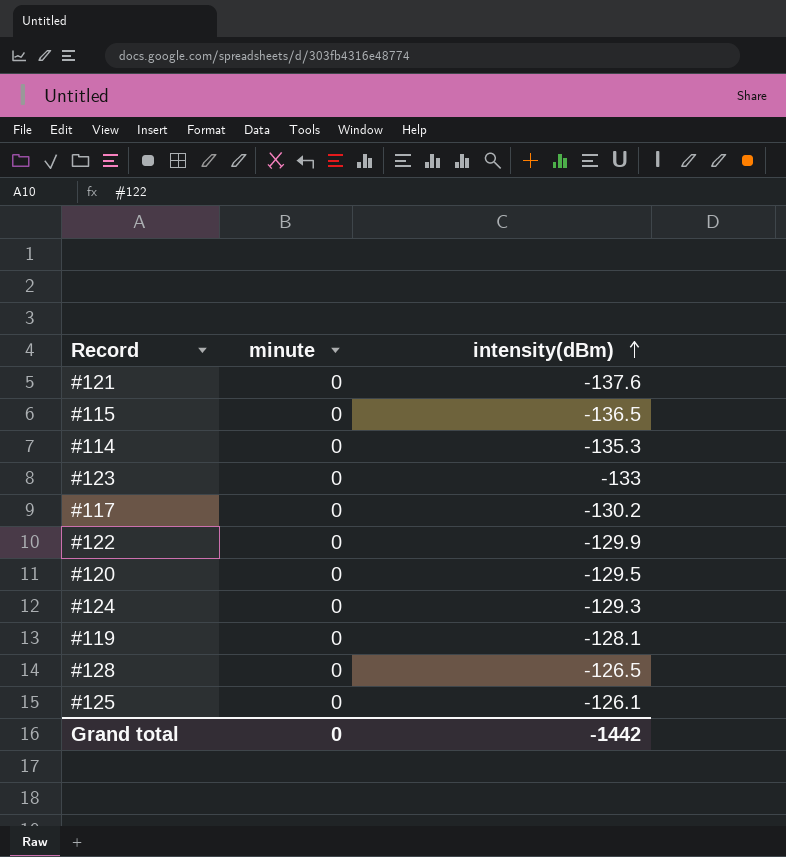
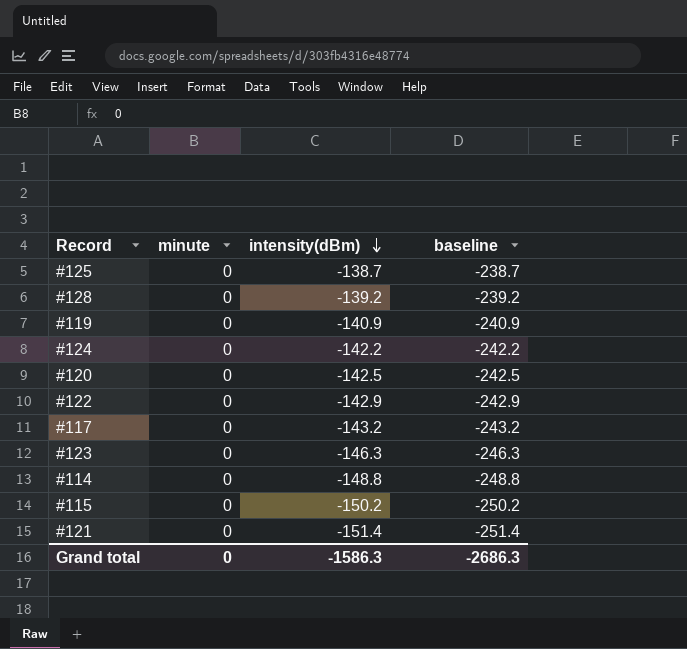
row order: intensity(dBm) ascending -> intensity(dBm) descending
column baseline | formula: none -> [intensity(dBm)] - 100
#125 | intensity(dBm): -126.1 -> -138.7
#128 | intensity(dBm): -126.5 -> -139.2
#119 | intensity(dBm): -128.1 -> -140.9
#124 | intensity(dBm): -129.3 -> -142.2
#120 | intensity(dBm): -129.5 -> -142.5
#122 | intensity(dBm): -129.9 -> -142.9
#117 | intensity(dBm): -130.2 -> -143.2
#123 | intensity(dBm): -133 -> -146.3
#114 | intensity(dBm): -135.3 -> -148.8
#115 | intensity(dBm): -136.5 -> -150.2
#121 | intensity(dBm): -137.6 -> -151.4
Grand total | intensity(dBm): -1442 -> -1586.3

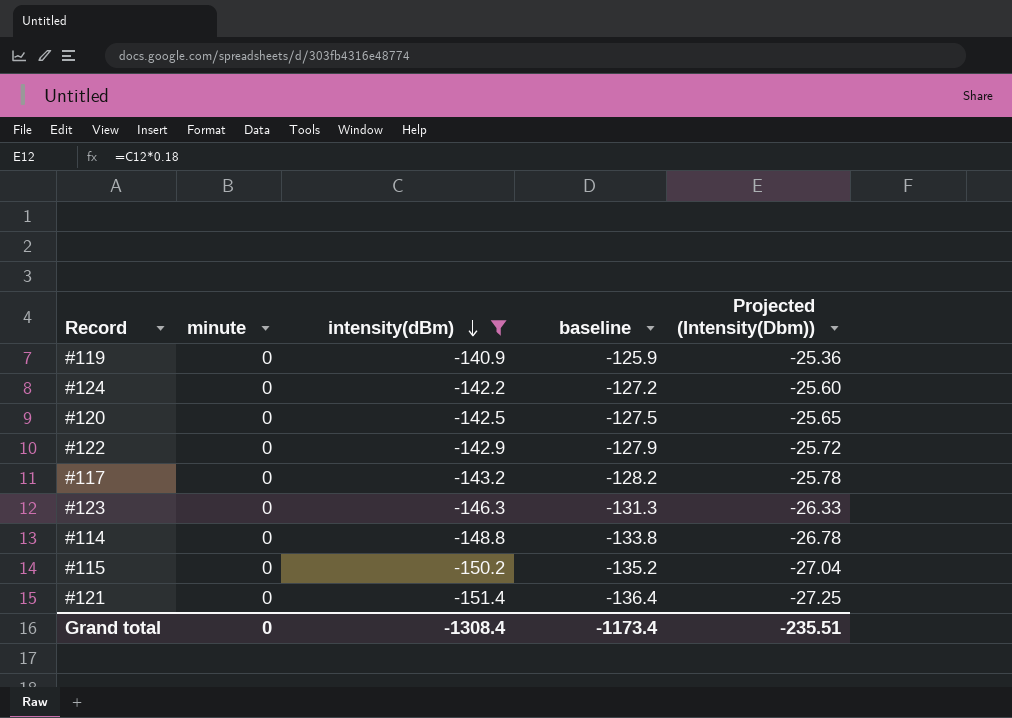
filter: none -> intensity(dBm) <= -140.9
column baseline | formula: [intensity(dBm)] - 100 -> [intensity(dBm)] + 15
column Projected (Intensity(Dbm)) | formula: none -> [intensity(dBm)] * 0.18
Grand total | intensity(dBm): -1586.3 -> -1308.4
Grand total | baseline: -2686.3 -> -1173.4

